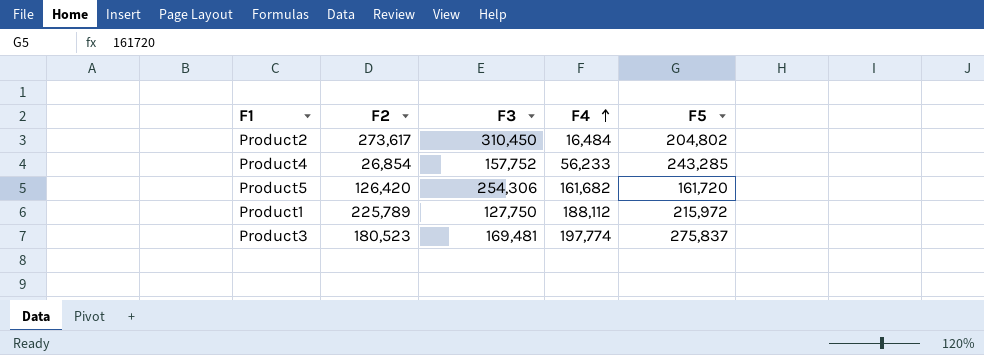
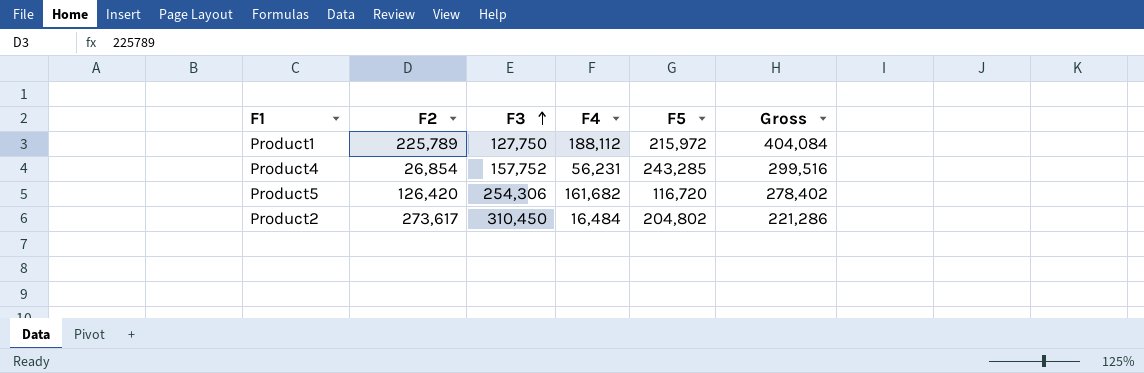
row order: F4 ascending -> F3 ascending
column Gross | formula: none -> [F4] + [F5]
row Product3: 180,523 | 169,481 | 197,774 | 275,837 -> none
Product4 | F4: 56,233 -> 56,231
Product5 | F5: 161,720 -> 116,720

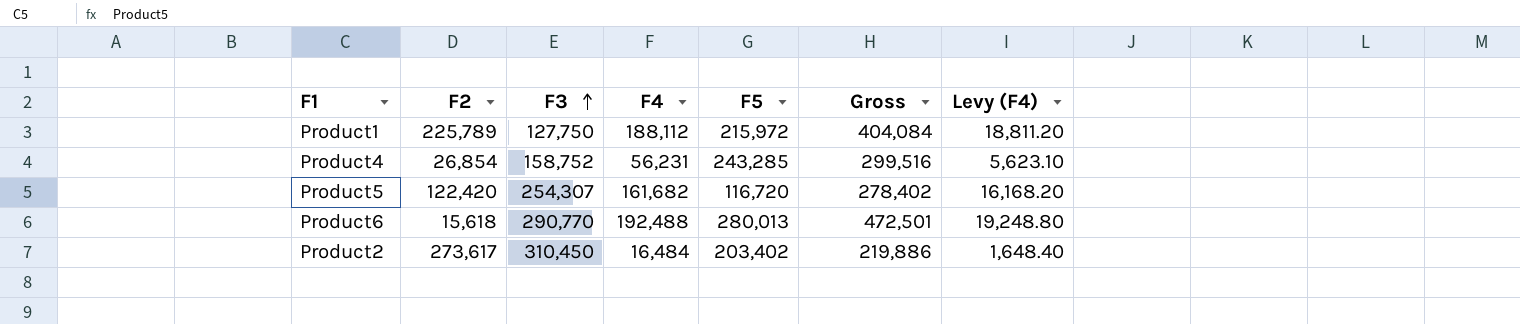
column Levy (F4) | formula: none -> [F4] * 0.1
Product4 | F3: 157,752 -> 158,752
Product5 | F2: 126,420 -> 122,420
Product5 | F3: 254,306 -> 254,307
row Product6: none -> 15,618 | 290,770 | 192,488 | 280,013 | 472,501 | 19,248.80
Product2 | F5: 204,802 -> 203,402
Product2 | Gross: 221,286 -> 219,886

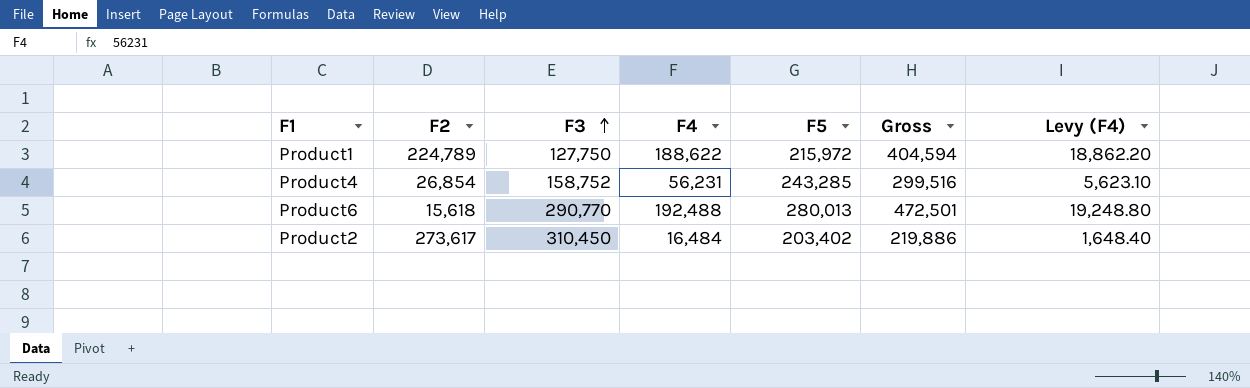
row Product5: 122,420 | 254,307 | 161,682 | 116,720 | 278,402 | 16,168.20 -> none
Product1 | F2: 225,789 -> 224,789
Product1 | F4: 188,112 -> 188,622
Product1 | Gross: 404,084 -> 404,594
Product1 | Levy (F4): 18,811.20 -> 18,862.20

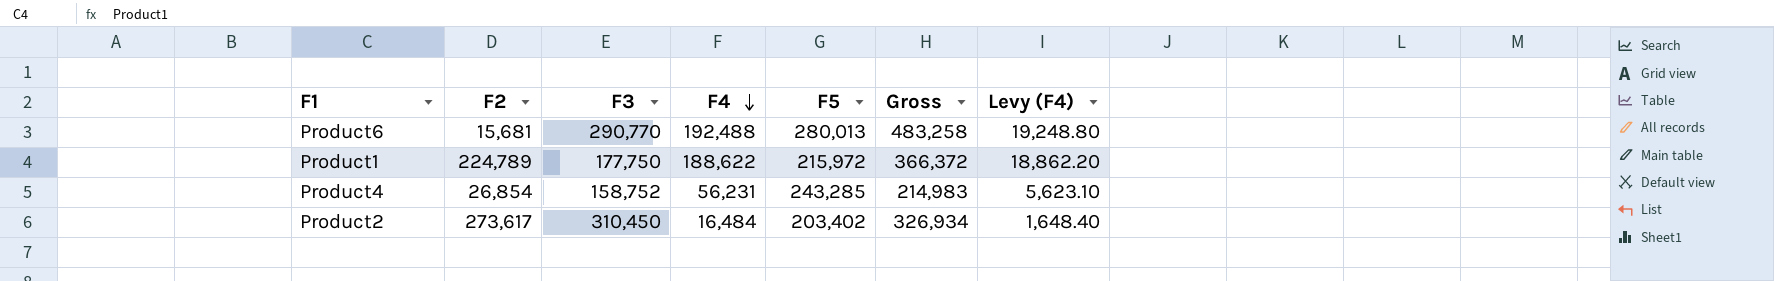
row order: F3 ascending -> F4 descending
column Gross | formula: [F4] + [F5] -> [F3] + [F4]
Product6 | F2: 15,618 -> 15,681
Product1 | F3: 127,750 -> 177,750

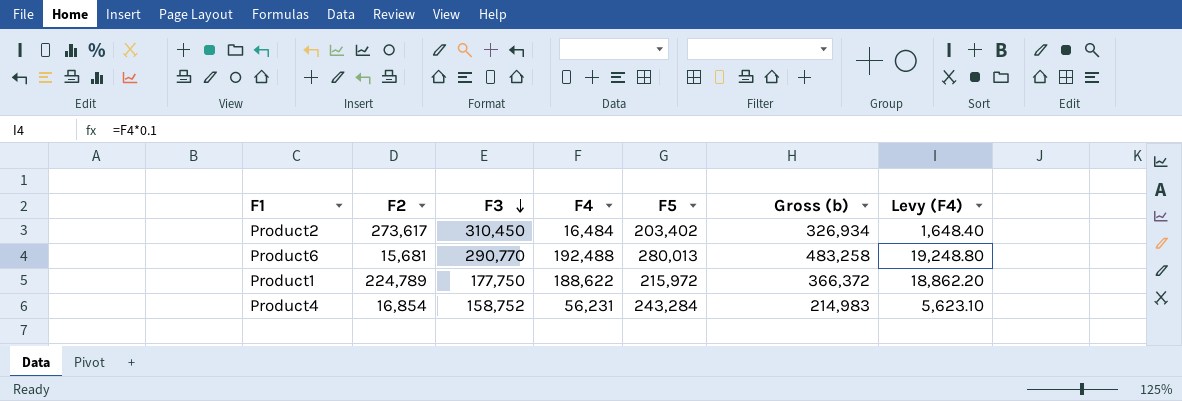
row order: F4 descending -> F3 descending
column name: Gross -> Gross (b)
Product4 | F2: 26,854 -> 16,854
Product4 | F5: 243,285 -> 243,284

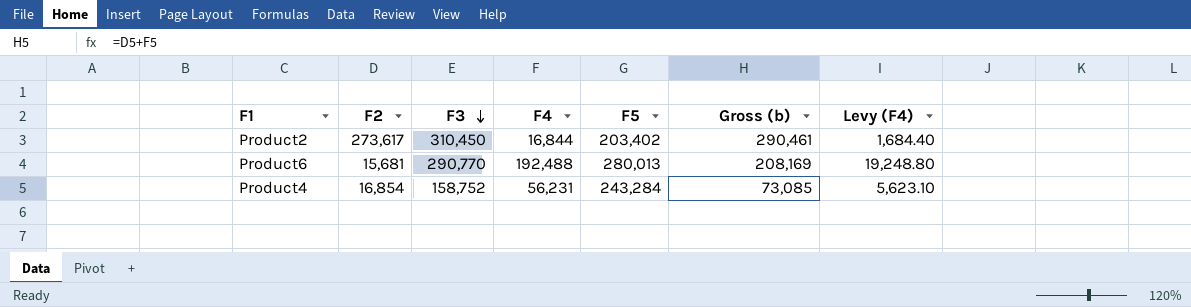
column Gross (b) | formula: [F3] + [F4] -> [F2] + [F4]
row Product1: 224,789 | 177,750 | 188,622 | 215,972 | 366,372 | 18,862.20 -> none
Product2 | F4: 16,484 -> 16,844
Product2 | Levy (F4): 1,648.40 -> 1,684.40

